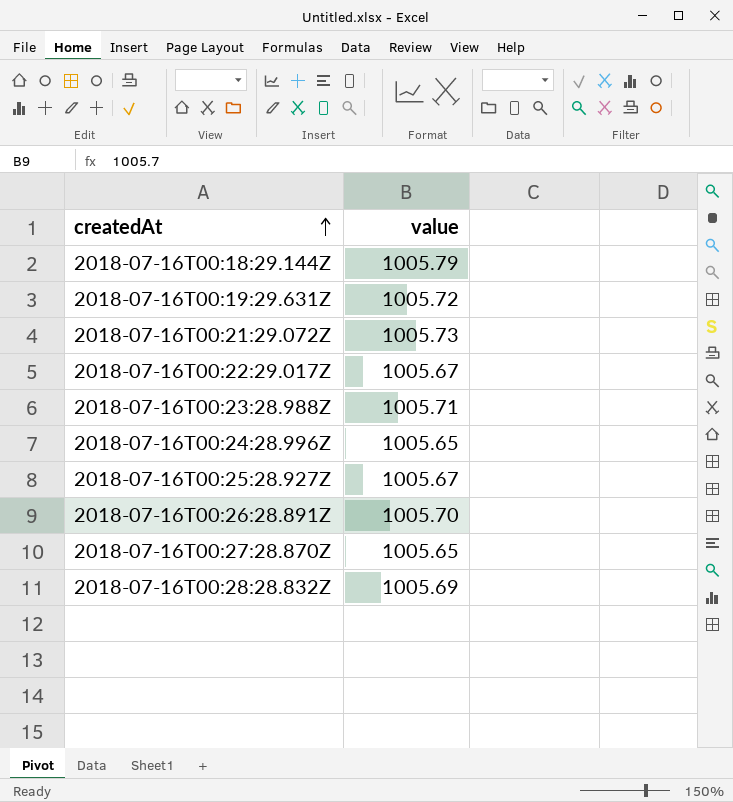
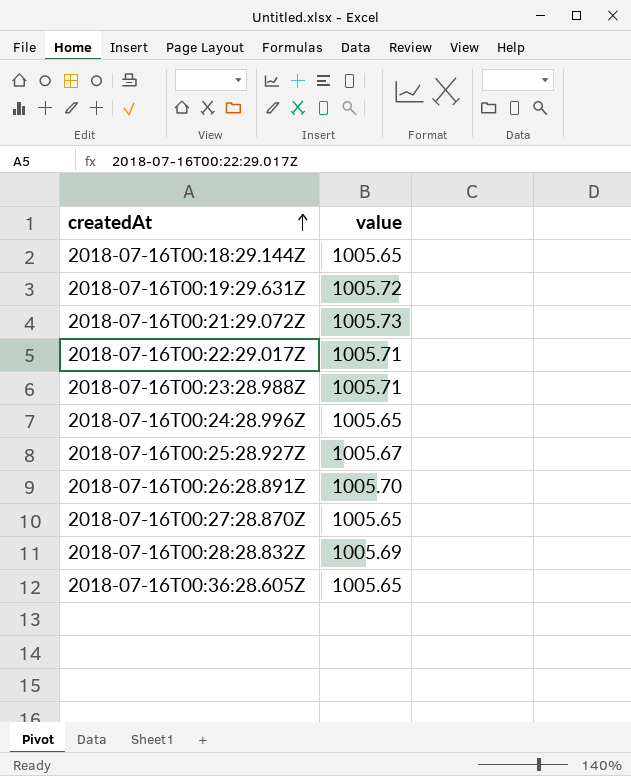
2018-07-16T00:18:29.144Z | value: 1005.79 -> 1005.65
2018-07-16T00:22:29.017Z | value: 1005.67 -> 1005.71
row 2018-07-16T00:36:28.605Z: none -> 1005.65

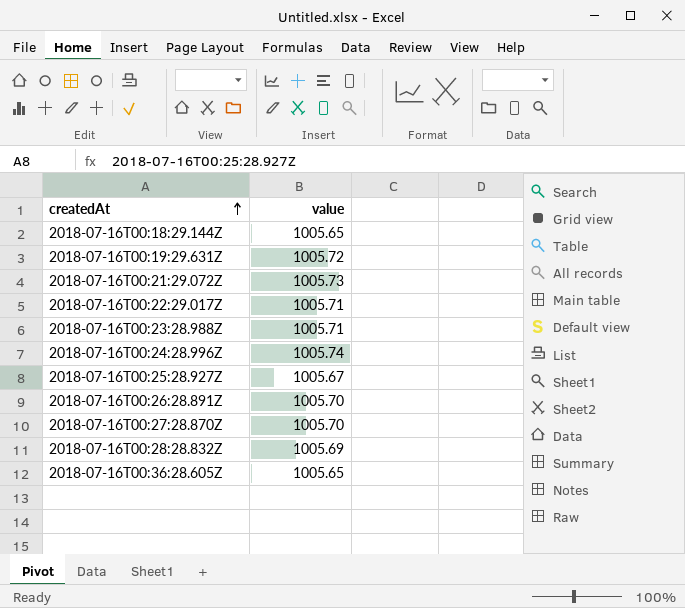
2018-07-16T00:24:28.996Z | value: 1005.65 -> 1005.74
2018-07-16T00:27:28.870Z | value: 1005.65 -> 1005.70

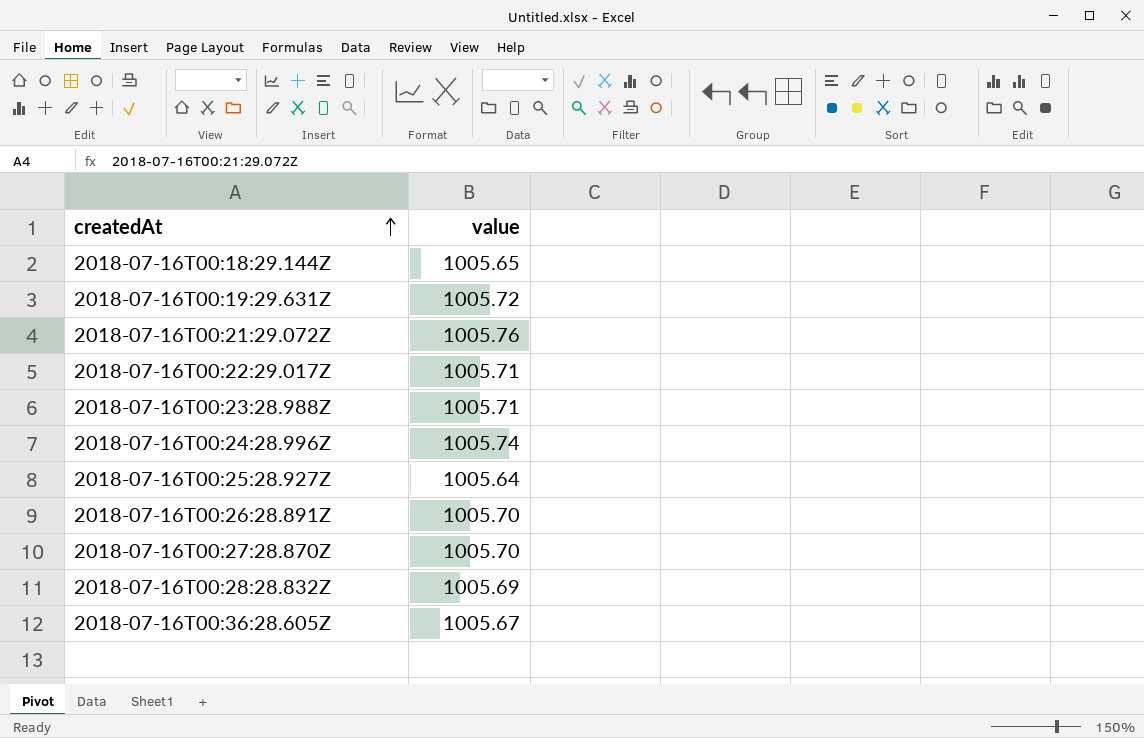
2018-07-16T00:21:29.072Z | value: 1005.73 -> 1005.76
2018-07-16T00:25:28.927Z | value: 1005.67 -> 1005.64
2018-07-16T00:36:28.605Z | value: 1005.65 -> 1005.67

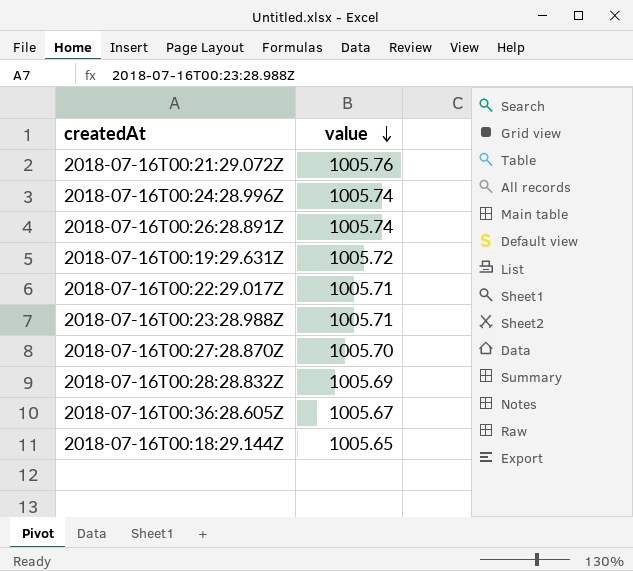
row order: createdAt ascending -> value descending
row 2018-07-16T00:25:28.927Z: 1005.64 -> none
2018-07-16T00:26:28.891Z | value: 1005.70 -> 1005.74

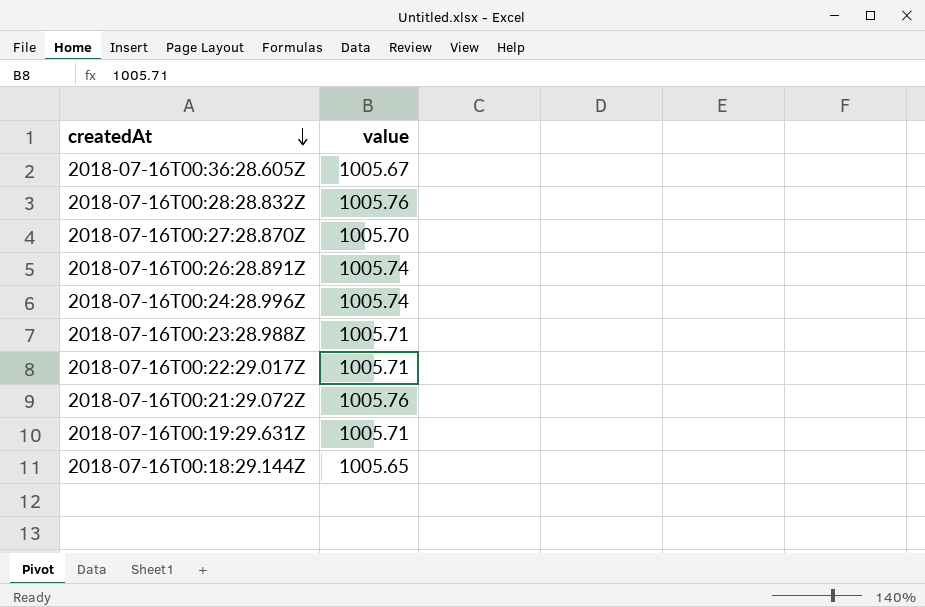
row order: value descending -> createdAt descending
2018-07-16T00:28:28.832Z | value: 1005.69 -> 1005.76
2018-07-16T00:19:29.631Z | value: 1005.72 -> 1005.71

